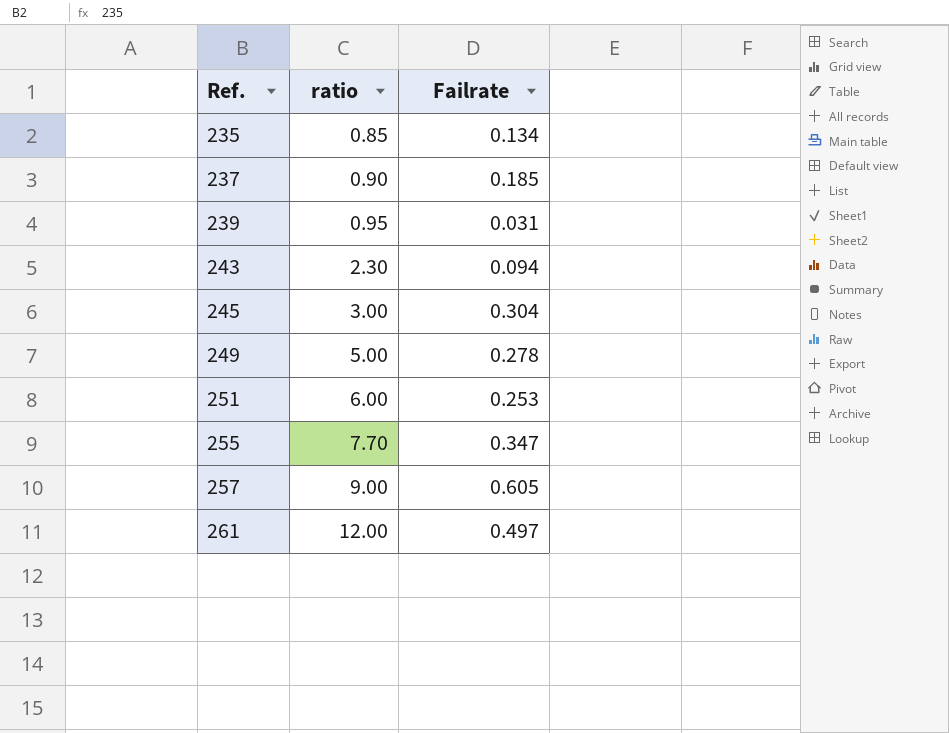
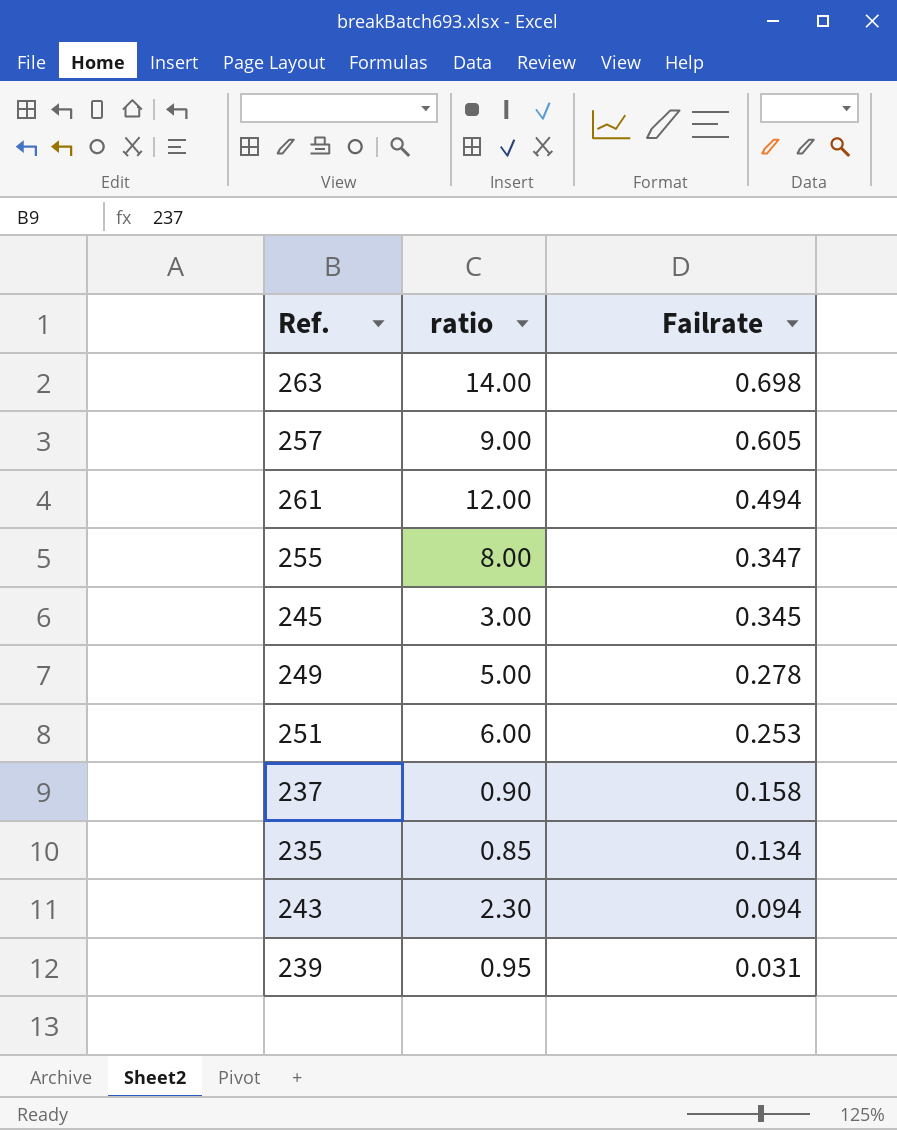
row order: Ref. ascending -> Failrate descending
row 263: none -> 14.00 | 0.698
261 | Failrate: 0.497 -> 0.494
255 | ratio: 7.70 -> 8.00
245 | Failrate: 0.304 -> 0.345
237 | Failrate: 0.185 -> 0.158

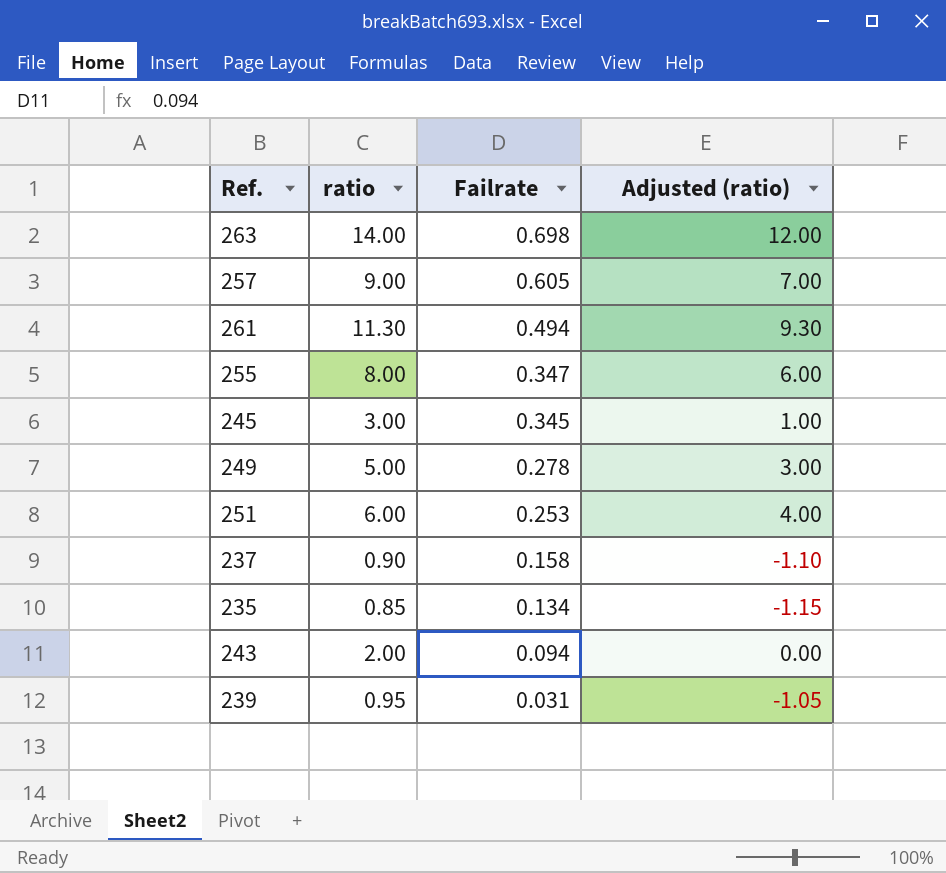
column Adjusted (ratio) | formula: none -> [ratio] - 2
261 | ratio: 12.00 -> 11.30
243 | ratio: 2.30 -> 2.00

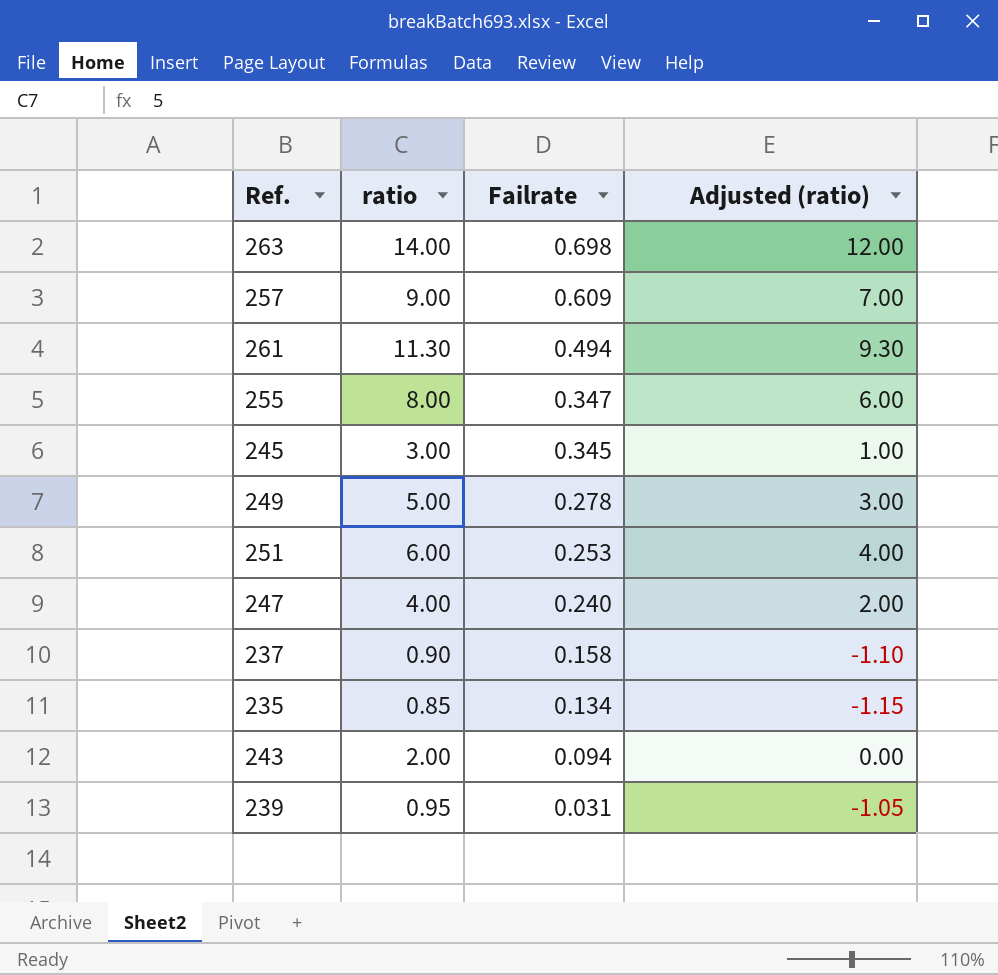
257 | Failrate: 0.605 -> 0.609
row 247: none -> 4.00 | 0.240 | 2.00

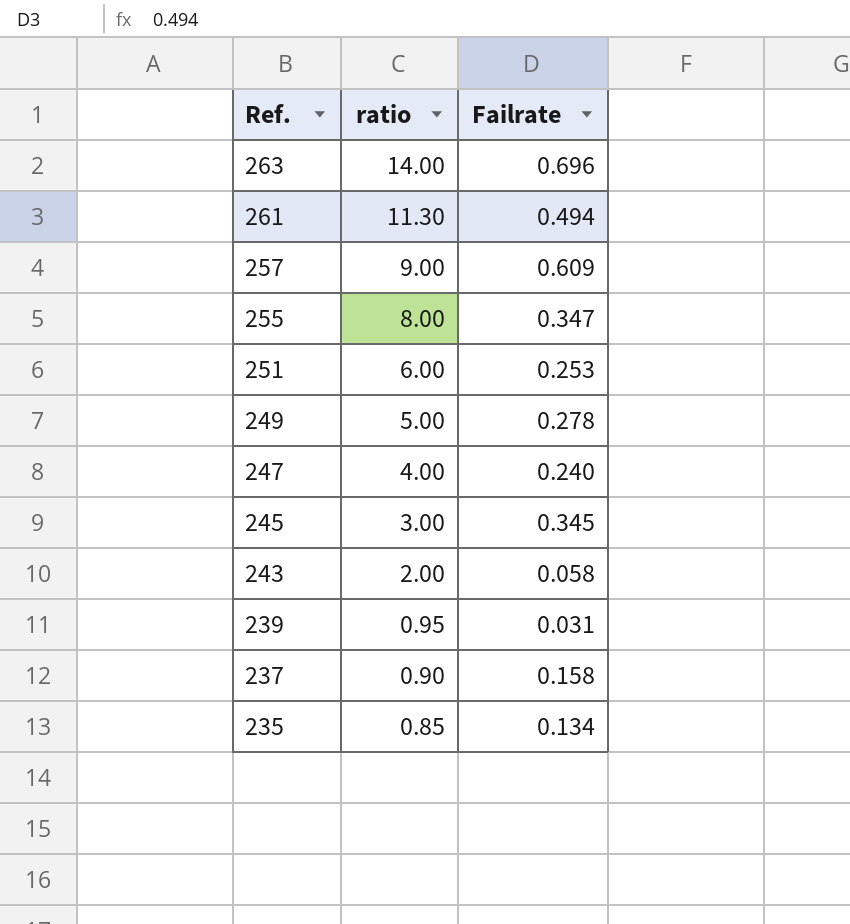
row order: Failrate descending -> Ref. descending
column Adjusted (ratio) | formula: [ratio] - 2 -> none
263 | Failrate: 0.698 -> 0.696
243 | Failrate: 0.094 -> 0.058

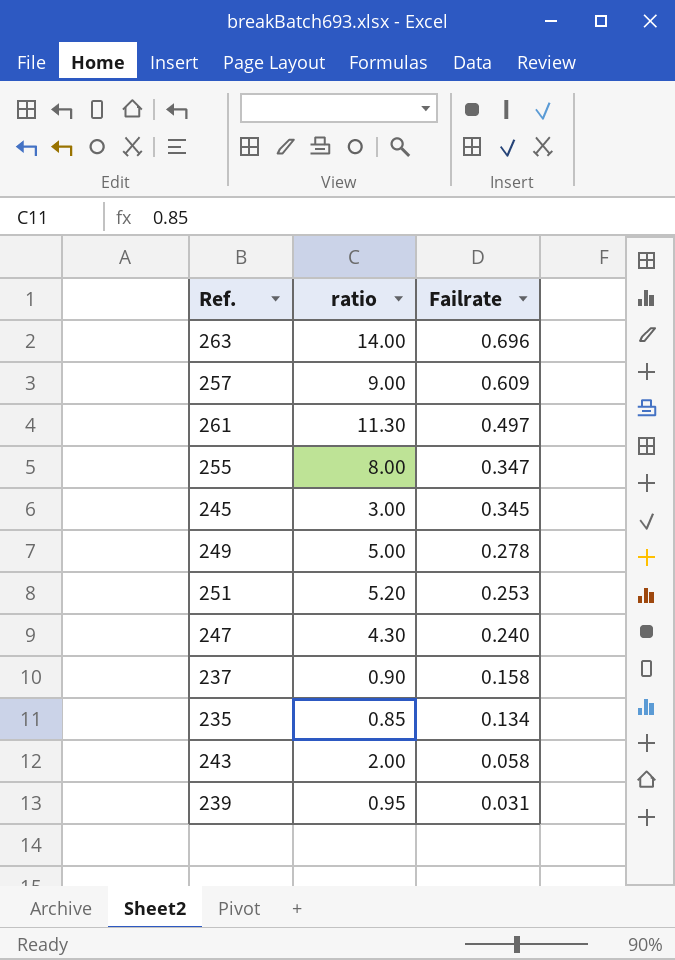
row order: Ref. descending -> Failrate descending
261 | Failrate: 0.494 -> 0.497
251 | ratio: 6.00 -> 5.20
247 | ratio: 4.00 -> 4.30

